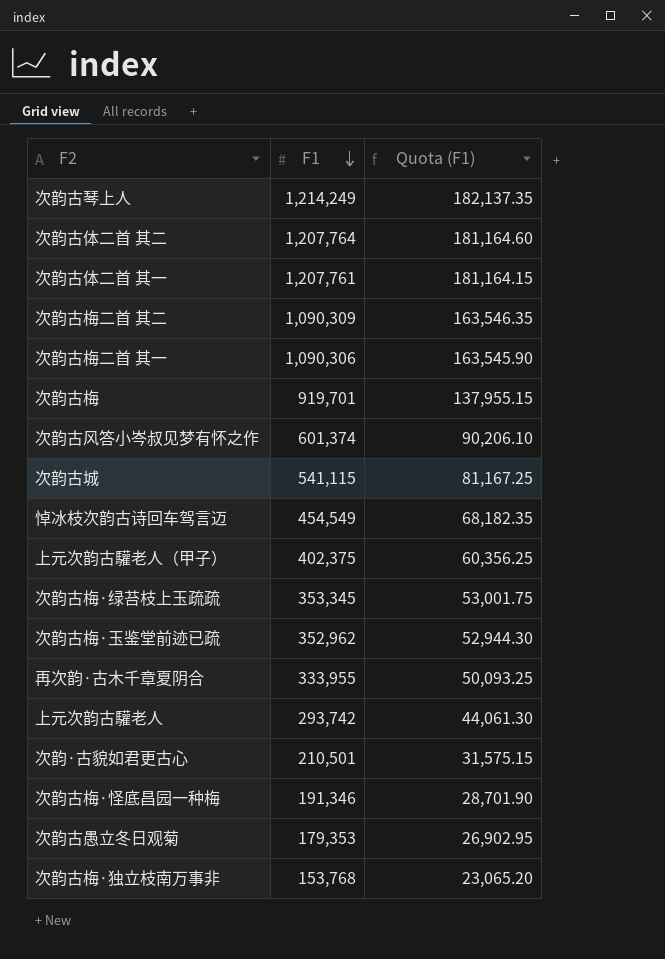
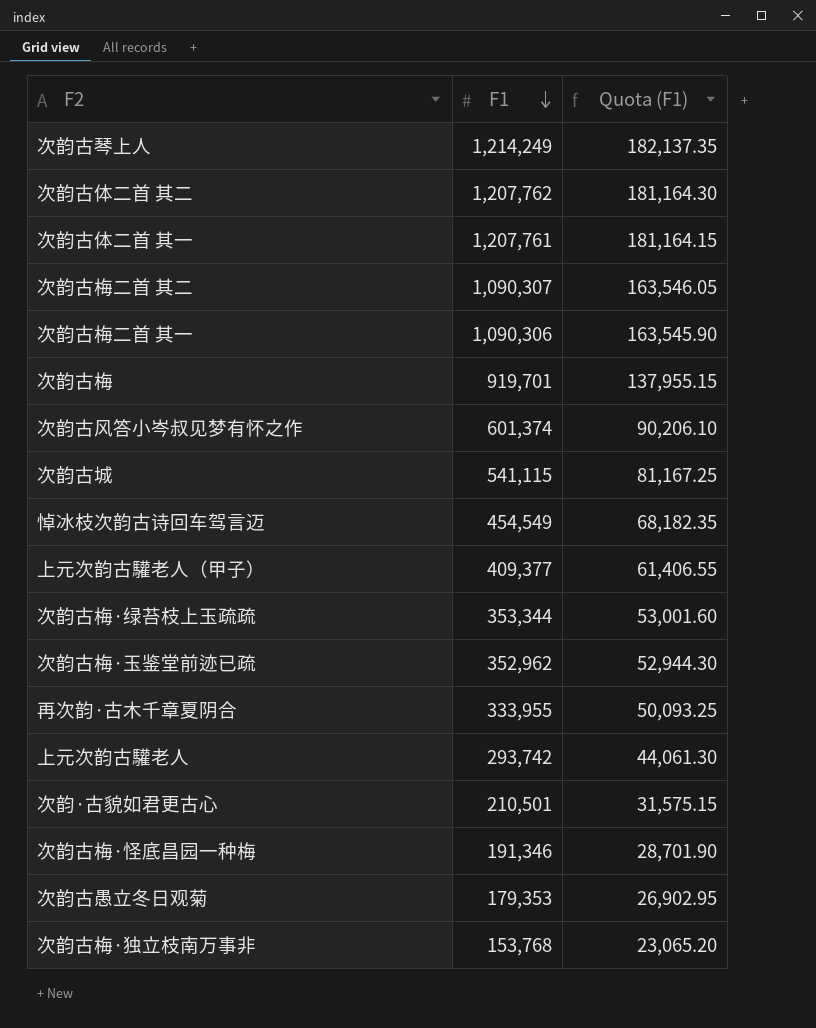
次韵古体二首 其二 | F1: 1,207,764 -> 1,207,762
次韵古体二首 其二 | Quota (F1): 181,164.60 -> 181,164.30
次韵古梅二首 其二 | F1: 1,090,309 -> 1,090,307
次韵古梅二首 其二 | Quota (F1): 163,546.35 -> 163,546.05
上元次韵古驩老人（甲子） | F1: 402,375 -> 409,377
上元次韵古驩老人（甲子） | Quota (F1): 60,356.25 -> 61,406.55
次韵古梅·绿苔枝上玉疏疏 | F1: 353,345 -> 353,344
次韵古梅·绿苔枝上玉疏疏 | Quota (F1): 53,001.75 -> 53,001.60

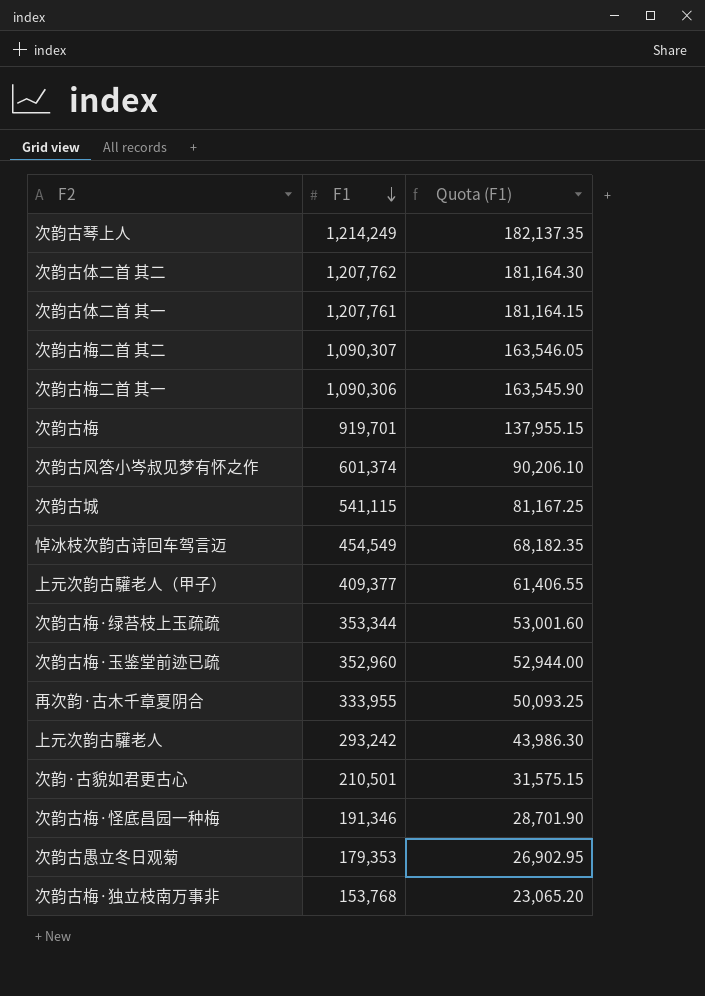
次韵古梅·玉鉴堂前迹已疏 | F1: 352,962 -> 352,960
次韵古梅·玉鉴堂前迹已疏 | Quota (F1): 52,944.30 -> 52,944.00
上元次韵古驩老人 | F1: 293,742 -> 293,242
上元次韵古驩老人 | Quota (F1): 44,061.30 -> 43,986.30

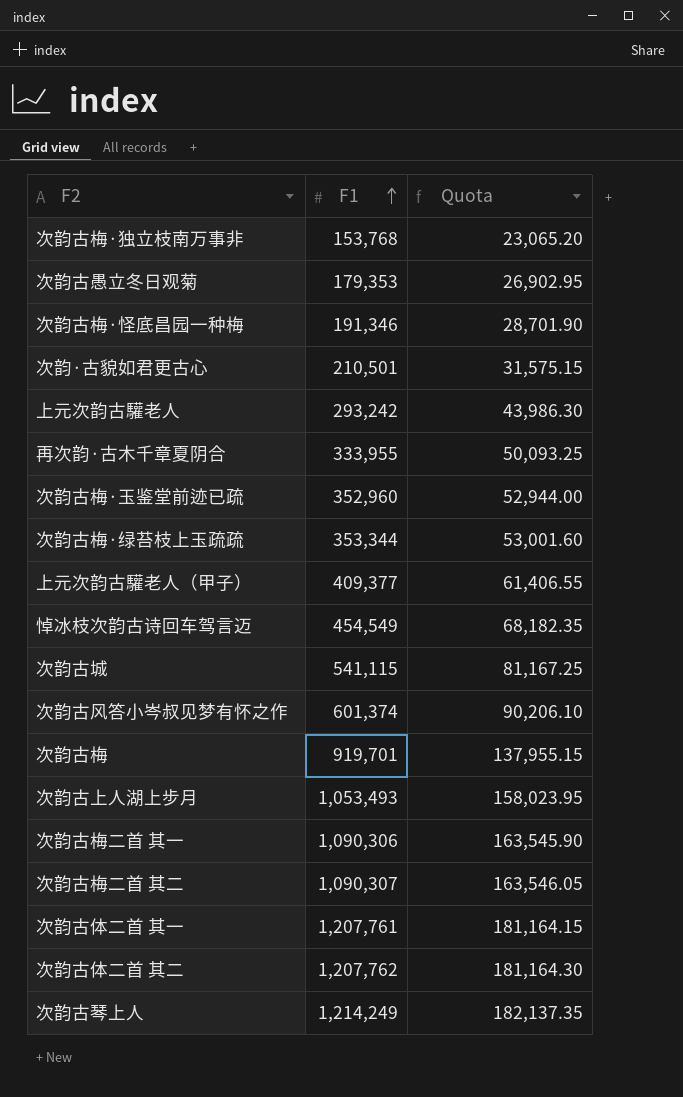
row order: F1 descending -> F1 ascending
column name: Quota (F1) -> Quota
row 次韵古上人湖上步月: none -> 1,053,493 | 158,023.95

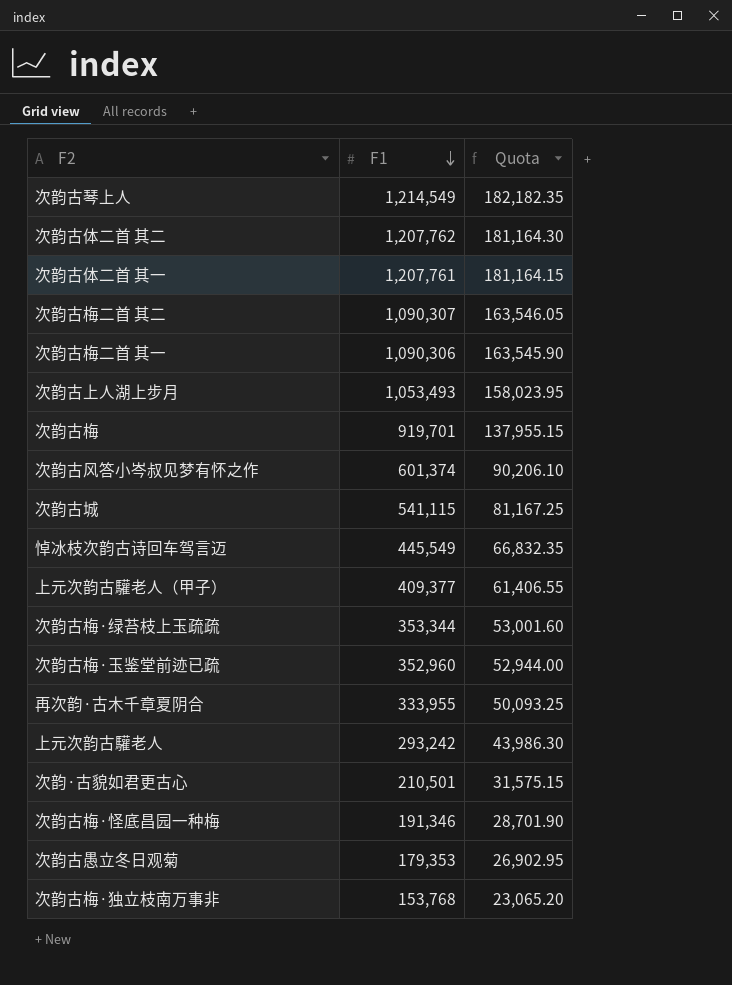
row order: F1 ascending -> F1 descending
次韵古琴上人 | F1: 1,214,249 -> 1,214,549
次韵古琴上人 | Quota: 182,137.35 -> 182,182.35
悼冰枝次韵古诗回车驾言迈 | F1: 454,549 -> 445,549
悼冰枝次韵古诗回车驾言迈 | Quota: 68,182.35 -> 66,832.35

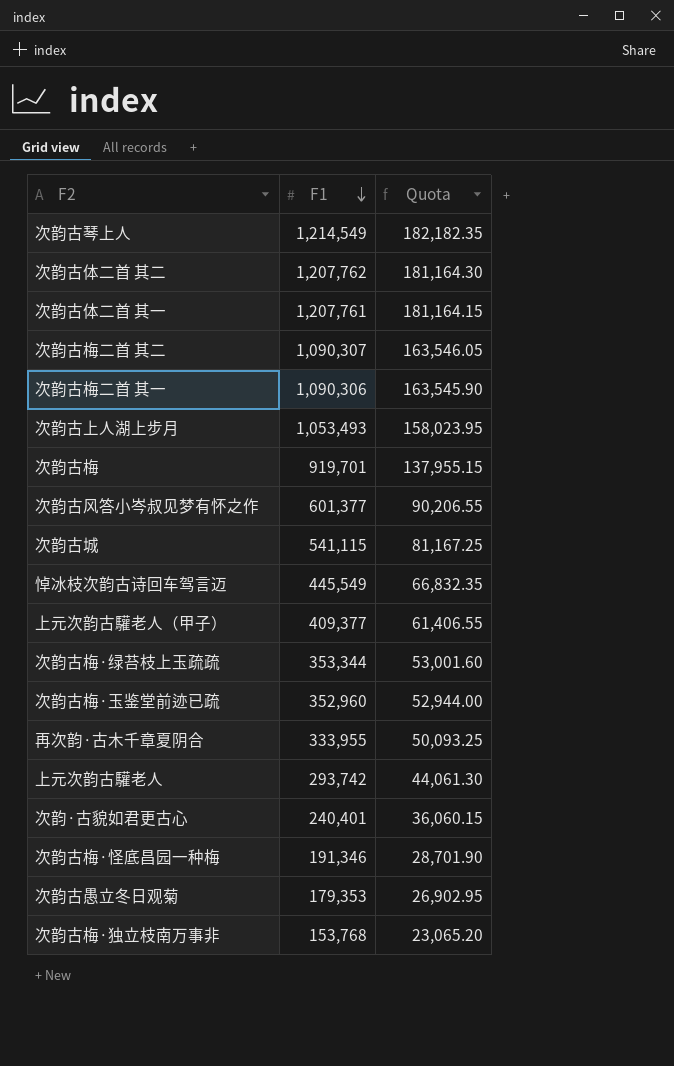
次韵古风答小岑叔见梦有怀之作 | F1: 601,374 -> 601,377
次韵古风答小岑叔见梦有怀之作 | Quota: 90,206.10 -> 90,206.55
上元次韵古驩老人 | F1: 293,242 -> 293,742
上元次韵古驩老人 | Quota: 43,986.30 -> 44,061.30
次韵·古貌如君更古心 | F1: 210,501 -> 240,401
次韵·古貌如君更古心 | Quota: 31,575.15 -> 36,060.15

